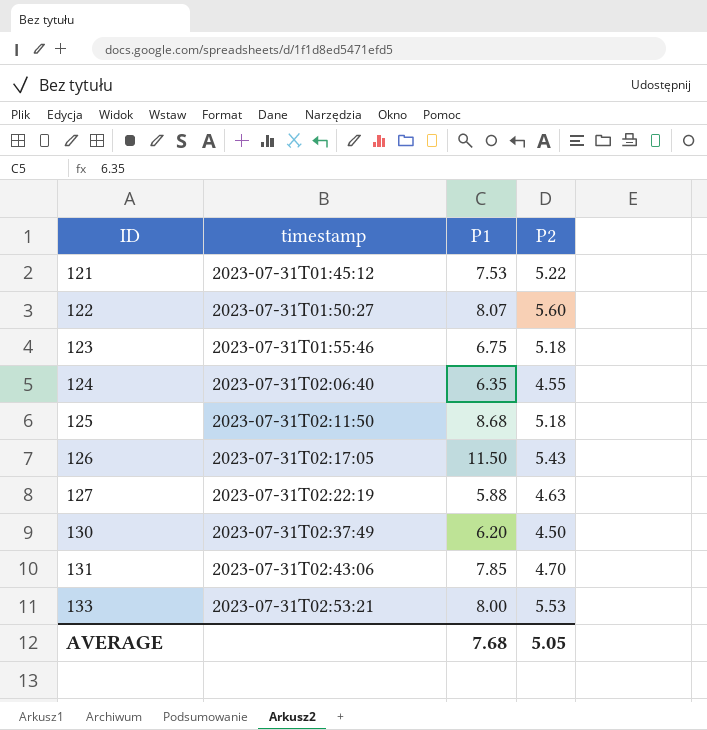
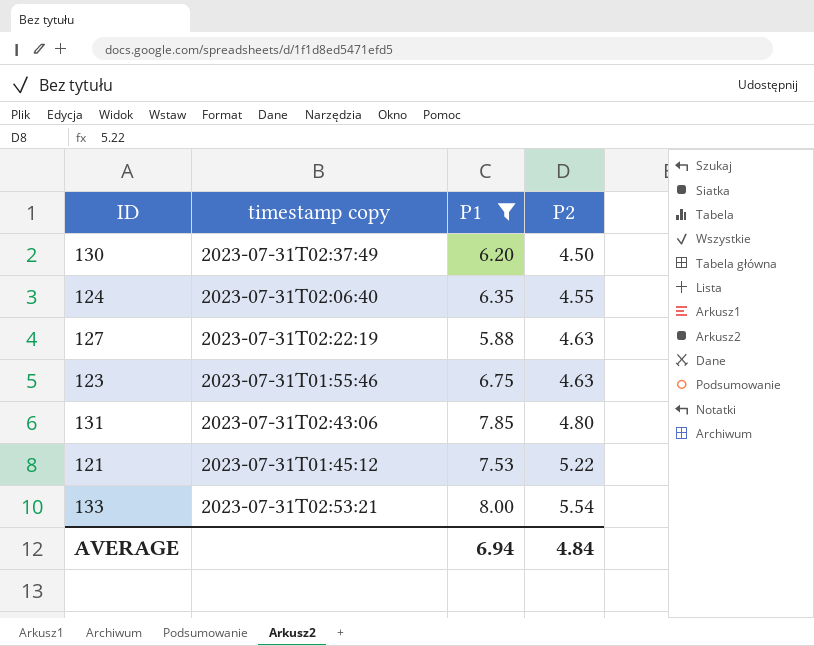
filter: none -> P1 <= 8.00
row order: ID ascending -> P2 ascending
column name: timestamp -> timestamp copy
123 | P2: 5.18 -> 4.63
131 | P2: 4.70 -> 4.80
133 | P2: 5.53 -> 5.54
AVERAGE | P1: 7.68 -> 6.94
AVERAGE | P2: 5.05 -> 4.84

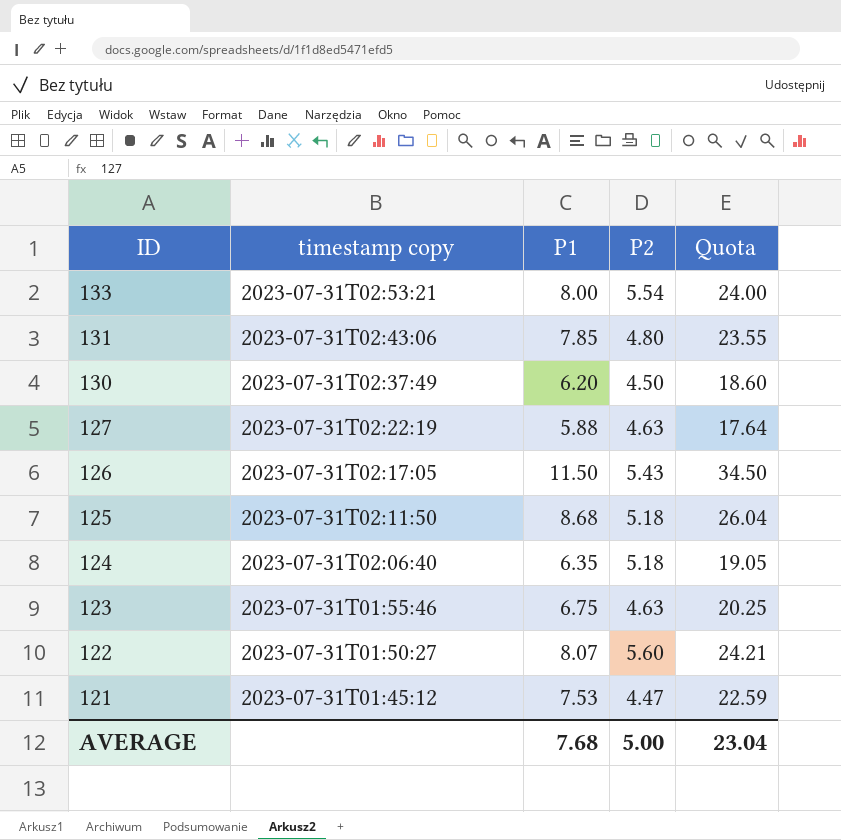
filter: P1 <= 8.00 -> none
row order: P2 ascending -> ID descending
column Quota | formula: none -> [P1] * 3
124 | P2: 4.55 -> 5.18
121 | P2: 5.22 -> 4.47
AVERAGE | P1: 6.94 -> 7.68
AVERAGE | P2: 4.84 -> 5.00

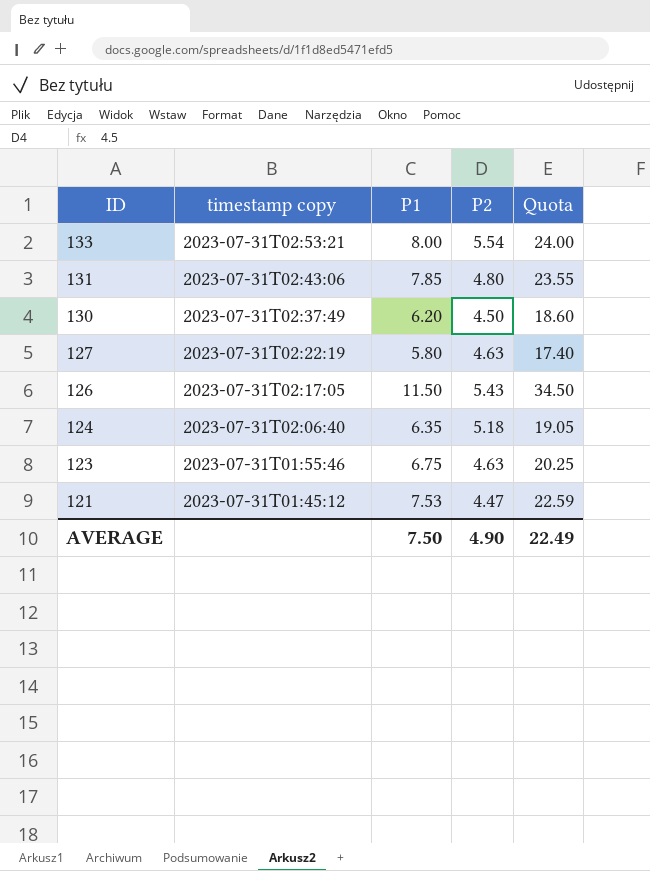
row 125: 2023-07-31T02:11:50 | 8.68 | 5.18 | 26.04 -> none
row 122: 2023-07-31T01:50:27 | 8.07 | 5.60 | 24.21 -> none
127 | P1: 5.88 -> 5.80
127 | Quota: 17.64 -> 17.40
AVERAGE | P1: 7.68 -> 7.50
AVERAGE | P2: 5.00 -> 4.90
AVERAGE | Quota: 23.04 -> 22.49

